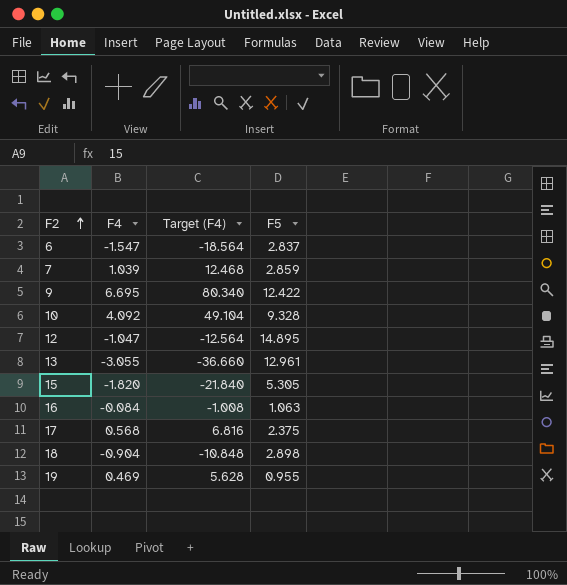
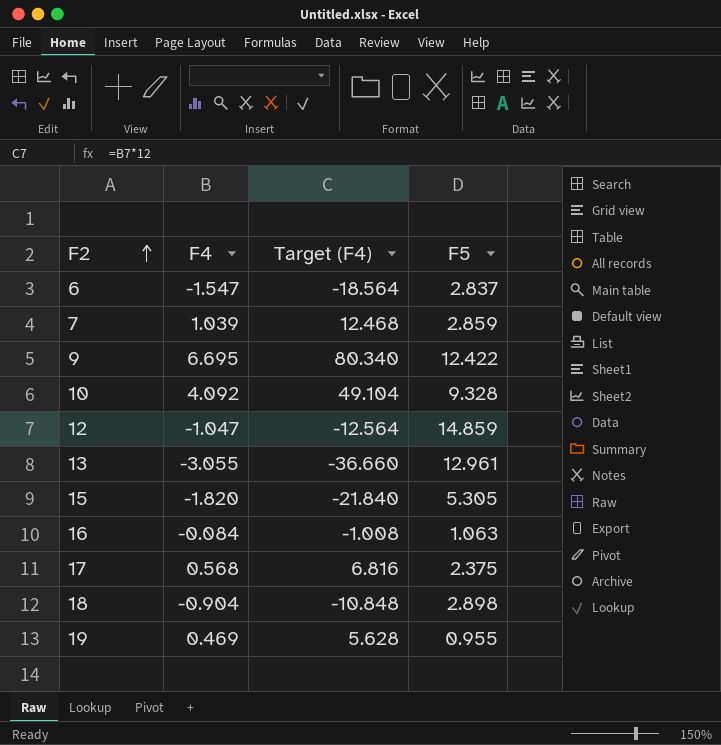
12 | F5: 14.895 -> 14.859

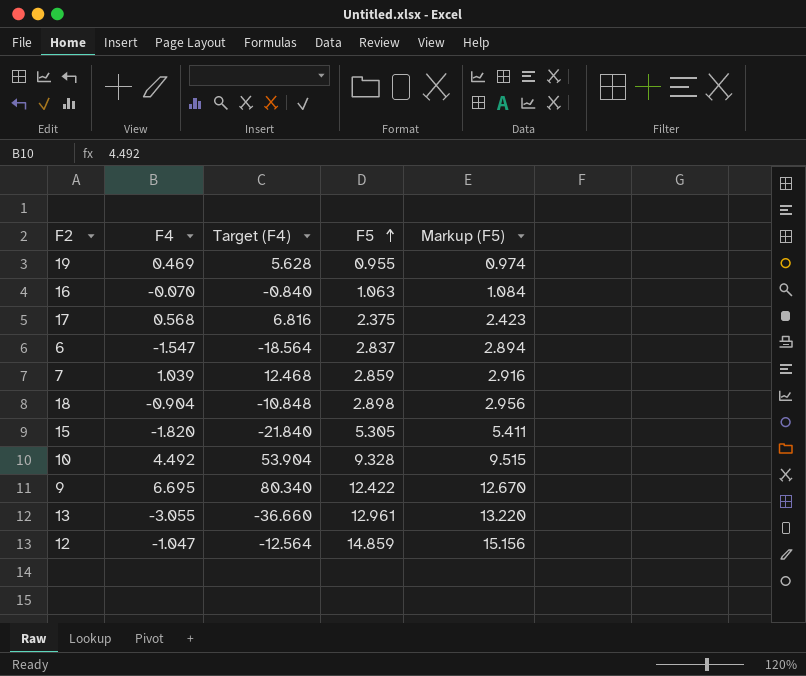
row order: F2 ascending -> F5 ascending
column Markup (F5) | formula: none -> [F5] * 1.02
16 | F4: -0.084 -> -0.070
16 | Target (F4): -1.008 -> -0.840
10 | F4: 4.092 -> 4.492
10 | Target (F4): 49.104 -> 53.904

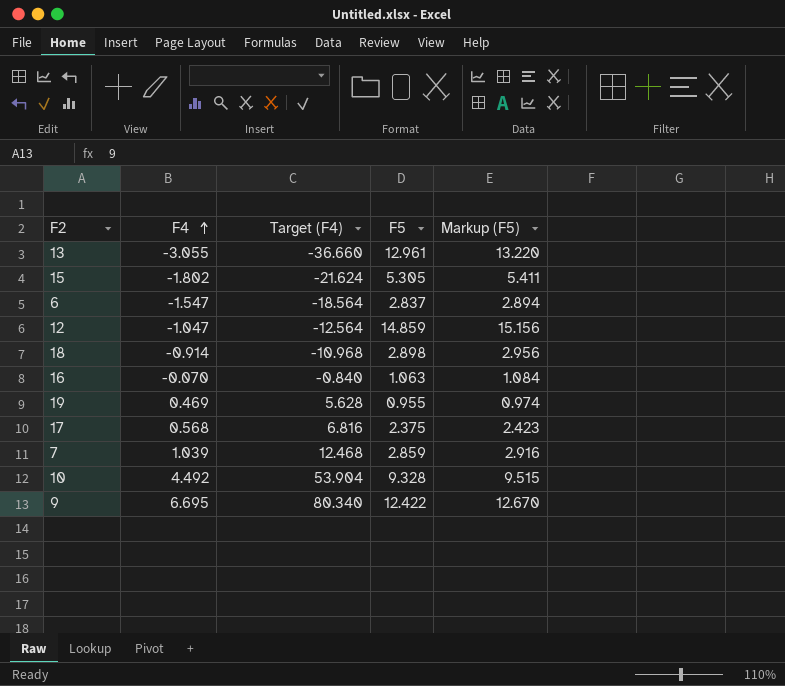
row order: F5 ascending -> F4 ascending
15 | F4: -1.820 -> -1.802
15 | Target (F4): -21.840 -> -21.624
18 | F4: -0.904 -> -0.914
18 | Target (F4): -10.848 -> -10.968

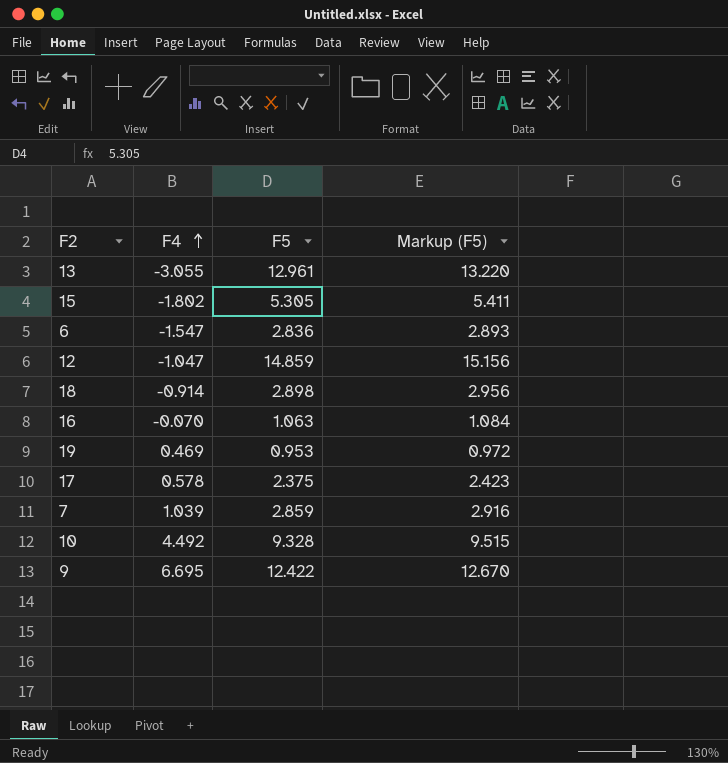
column Target (F4) | formula: [F4] * 12 -> none
6 | F5: 2.837 -> 2.836
6 | Markup (F5): 2.894 -> 2.893
19 | F5: 0.955 -> 0.953
19 | Markup (F5): 0.974 -> 0.972
17 | F4: 0.568 -> 0.578

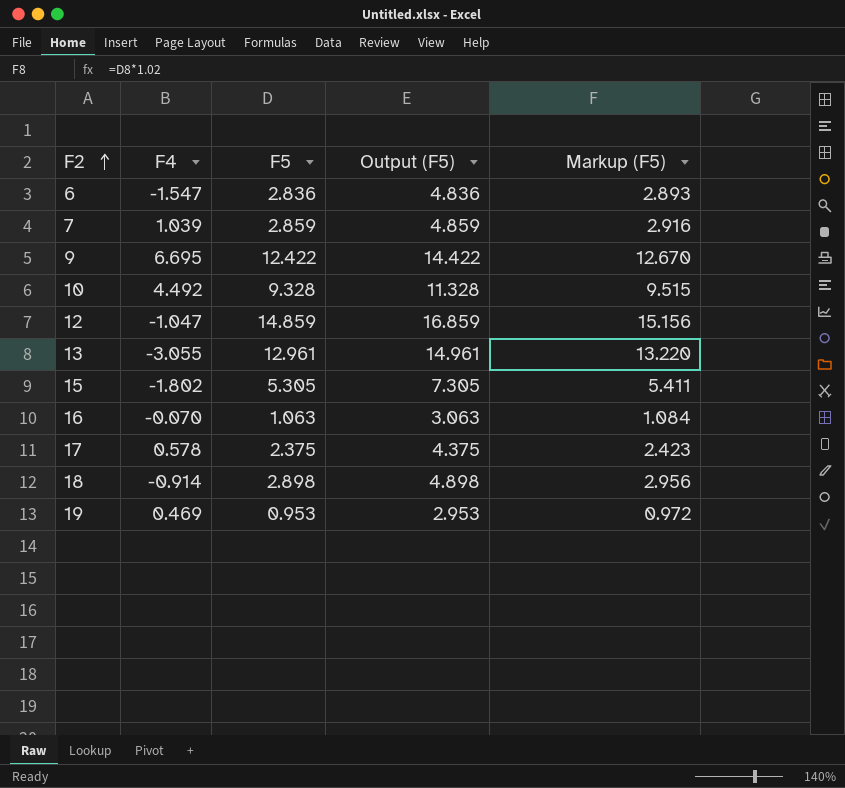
row order: F4 ascending -> F2 ascending
column Output (F5) | formula: none -> [F5] + 2

